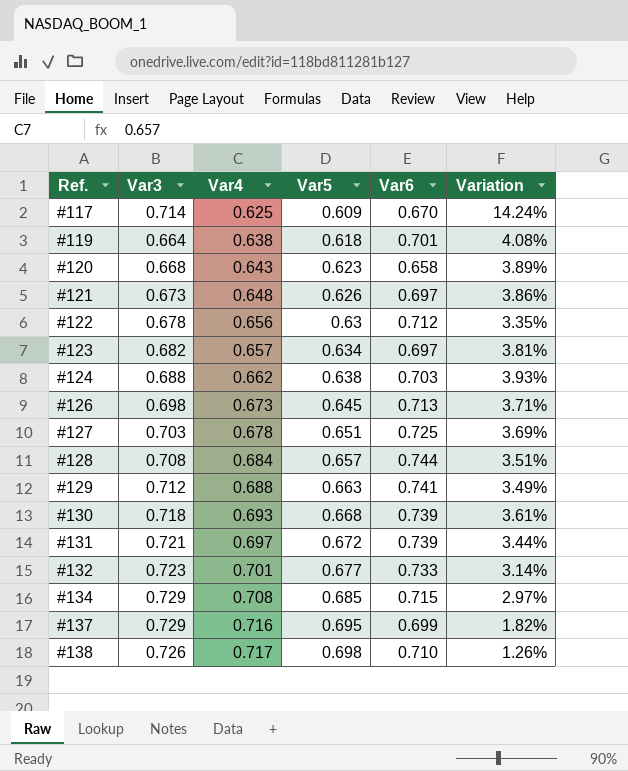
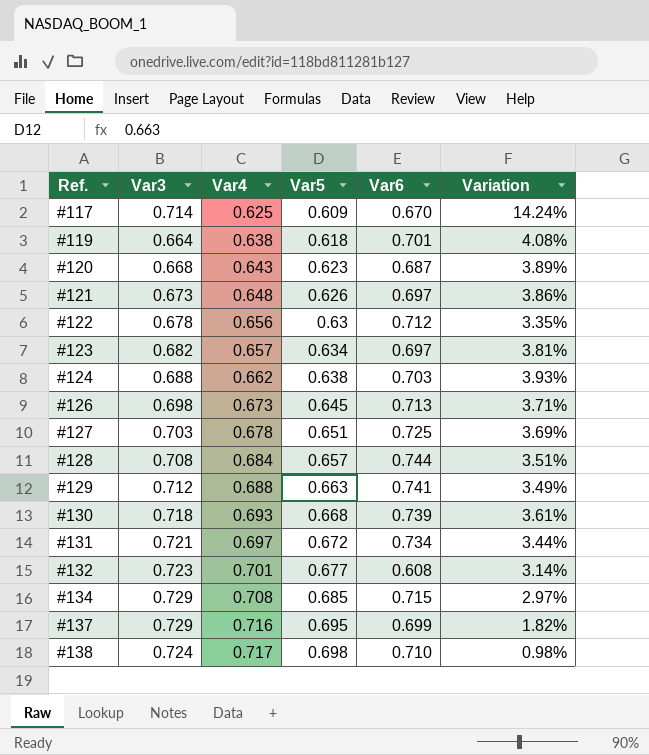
#120 | Var6: 0.658 -> 0.687
#131 | Var6: 0.739 -> 0.734
#132 | Var6: 0.733 -> 0.608
#138 | Var3: 0.726 -> 0.724
#138 | Variation: 1.26% -> 0.98%

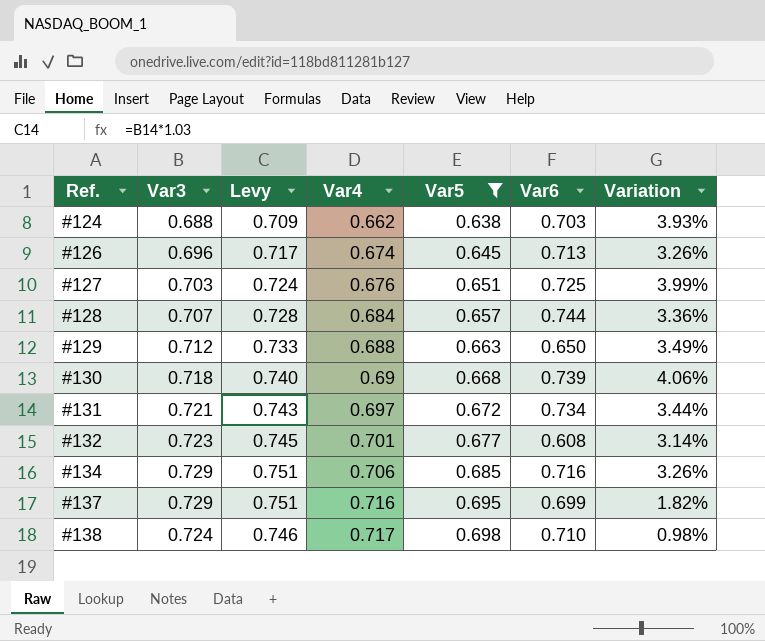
filter: none -> Var5 >= 0.638
column Levy | formula: none -> [Var3] * 1.03
#126 | Var3: 0.698 -> 0.696
#126 | Var4: 0.673 -> 0.674
#126 | Variation: 3.71% -> 3.26%
#127 | Var4: 0.678 -> 0.676
#127 | Variation: 3.69% -> 3.99%
#128 | Var3: 0.708 -> 0.707
#128 | Variation: 3.51% -> 3.36%
#129 | Var6: 0.741 -> 0.650
#130 | Var4: 0.693 -> 0.69
#130 | Variation: 3.61% -> 4.06%
#134 | Var4: 0.708 -> 0.706
#134 | Var6: 0.715 -> 0.716
#134 | Variation: 2.97% -> 3.26%

